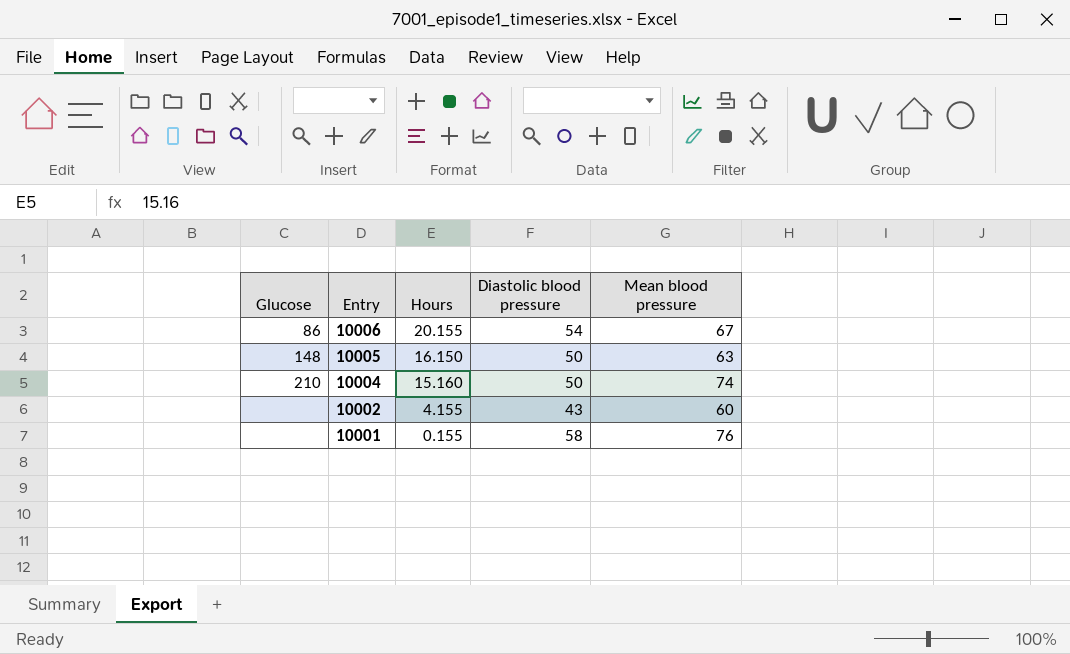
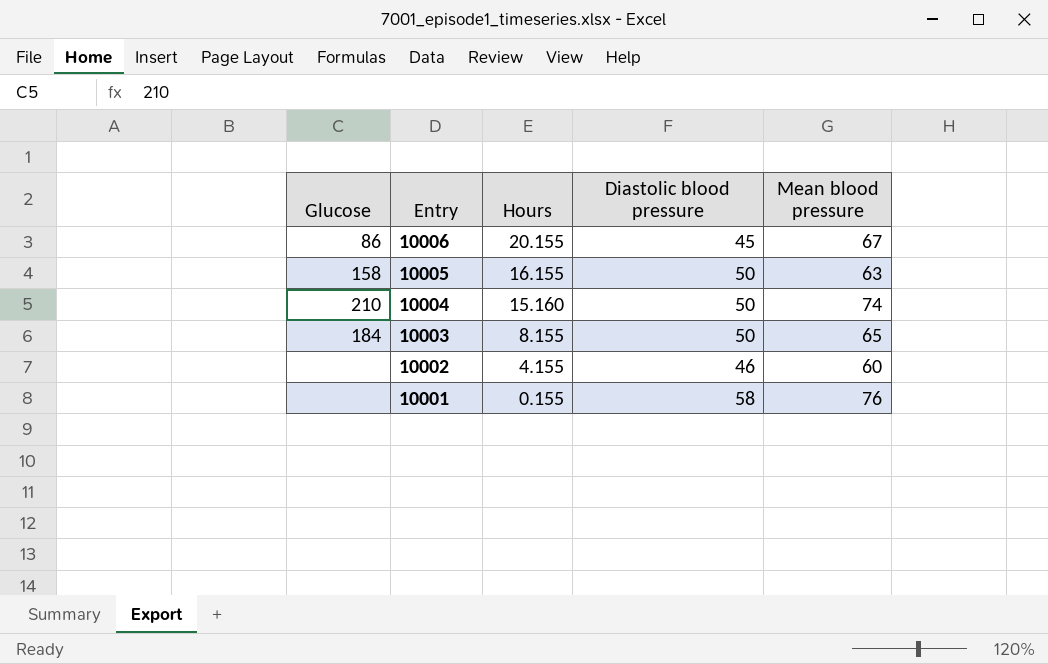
10006 | Diastolic blood pressure: 54 -> 45
10005 | Glucose: 148 -> 158
10005 | Hours: 16.150 -> 16.155
row 10003: none -> 184 | 8.155 | 50 | 65
10002 | Diastolic blood pressure: 43 -> 46

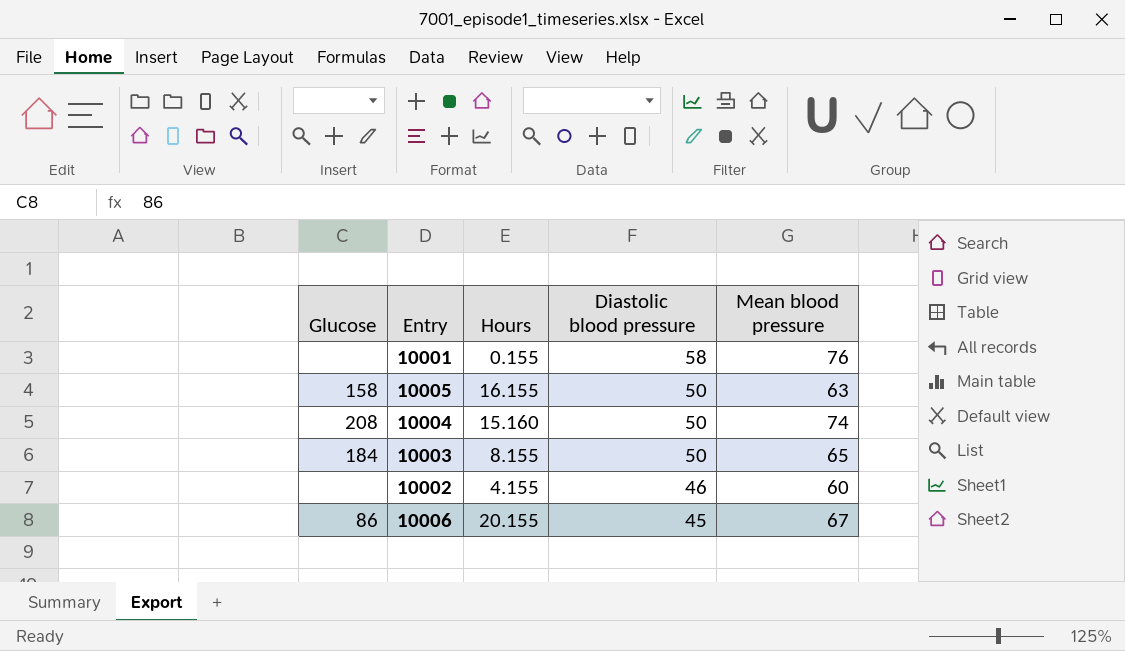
row order: Entry descending -> Diastolic blood pressure descending
10004 | Glucose: 210 -> 208

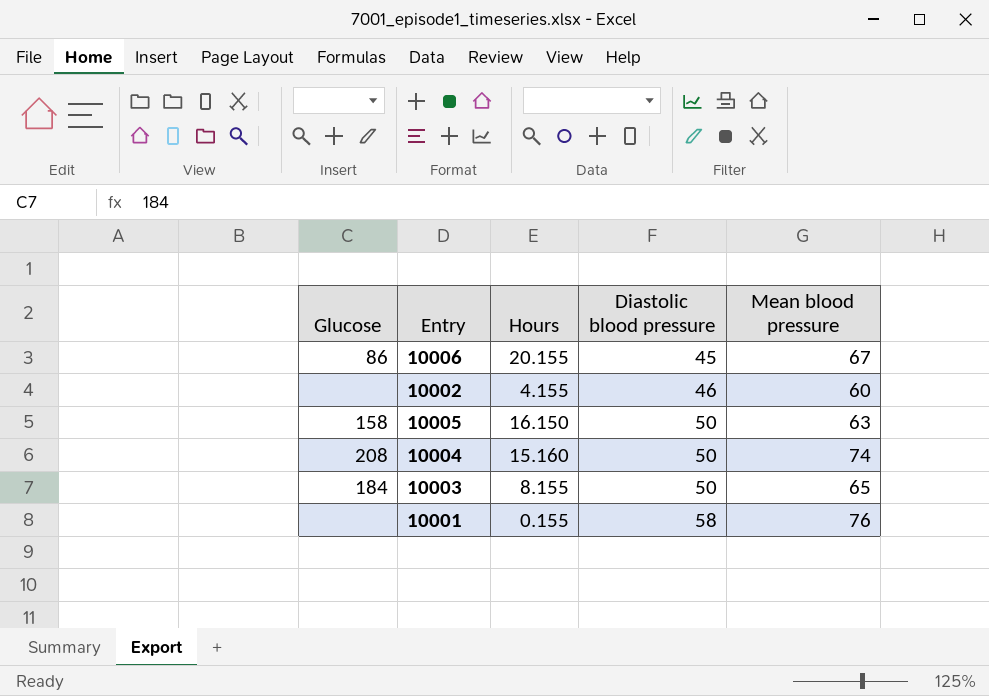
row order: Diastolic blood pressure descending -> Diastolic blood pressure ascending
10005 | Hours: 16.155 -> 16.150

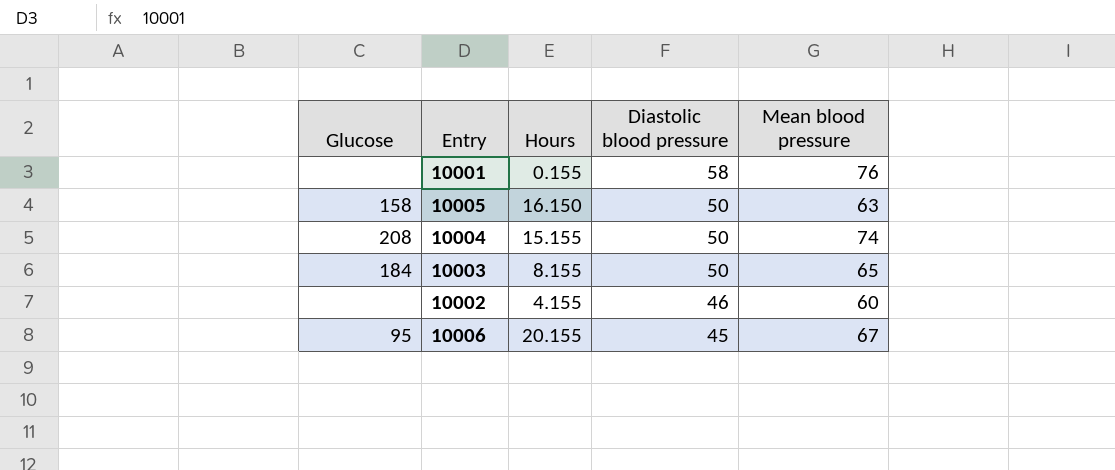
row order: Diastolic blood pressure ascending -> Diastolic blood pressure descending
10004 | Hours: 15.160 -> 15.155
10006 | Glucose: 86 -> 95

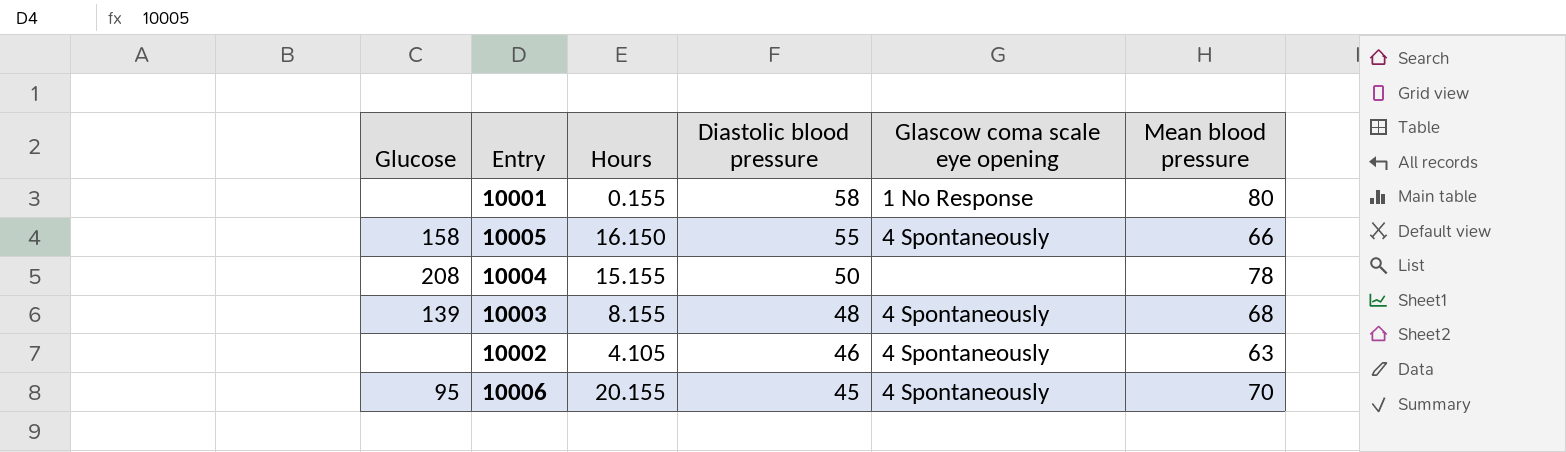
column Glascow coma scale eye opening | position: none -> 5
10001 | Mean blood pressure: 76 -> 80
10005 | Diastolic blood pressure: 50 -> 55
10005 | Mean blood pressure: 63 -> 66
10004 | Mean blood pressure: 74 -> 78
10003 | Glucose: 184 -> 139
10003 | Diastolic blood pressure: 50 -> 48
10003 | Mean blood pressure: 65 -> 68
10002 | Hours: 4.155 -> 4.105
10002 | Mean blood pressure: 60 -> 63
10006 | Mean blood pressure: 67 -> 70

